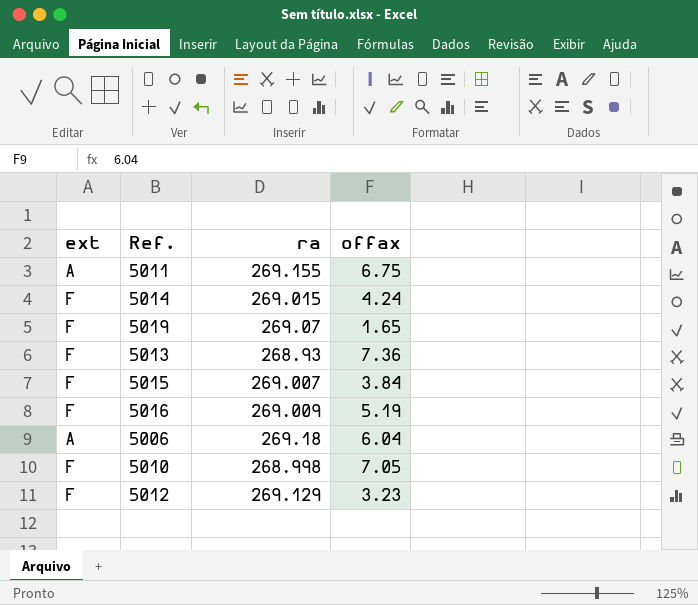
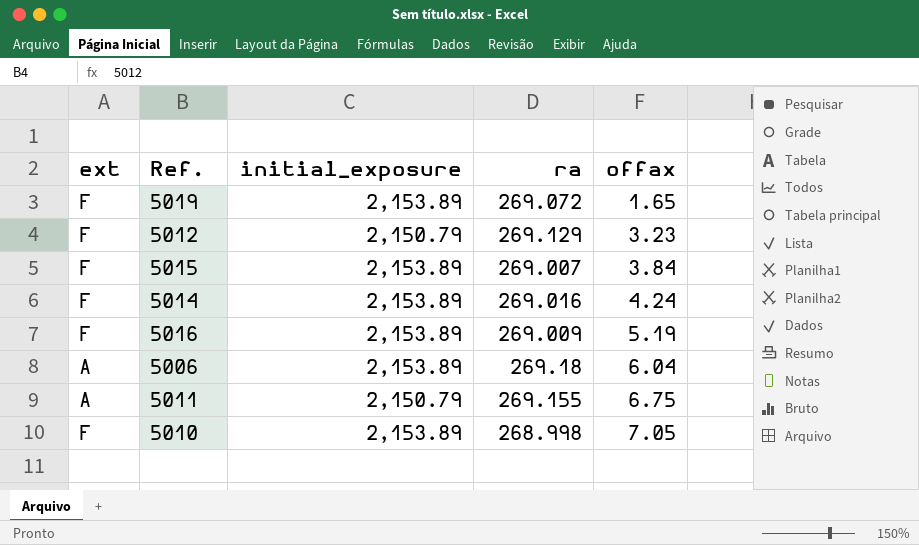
row order: none -> offax ascending
column initial_exposure | position: none -> 3
row 5013: F | 268.93 | 7.36 -> none
5019 | ra: 269.07 -> 269.072
5014 | ra: 269.015 -> 269.016

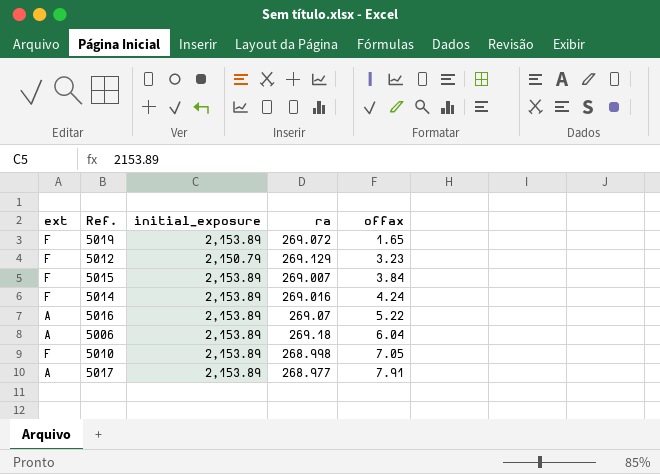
row 5011: A | 2,150.79 | 269.155 | 6.75 -> none
5016 | ext: F -> A
5016 | ra: 269.009 -> 269.07
5016 | offax: 5.19 -> 5.22
row 5017: none -> A | 2,153.89 | 268.977 | 7.91

